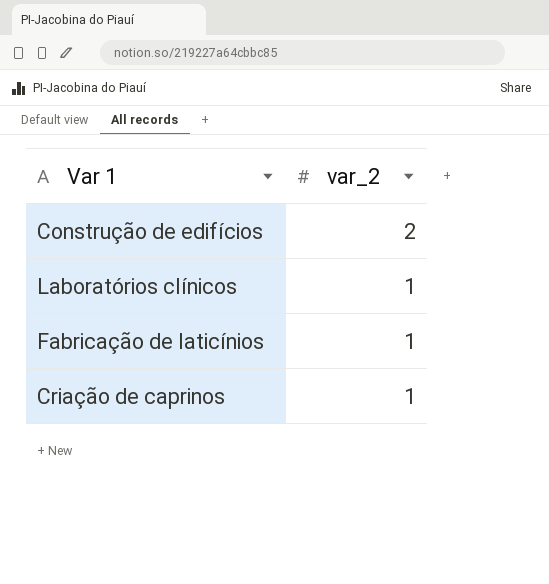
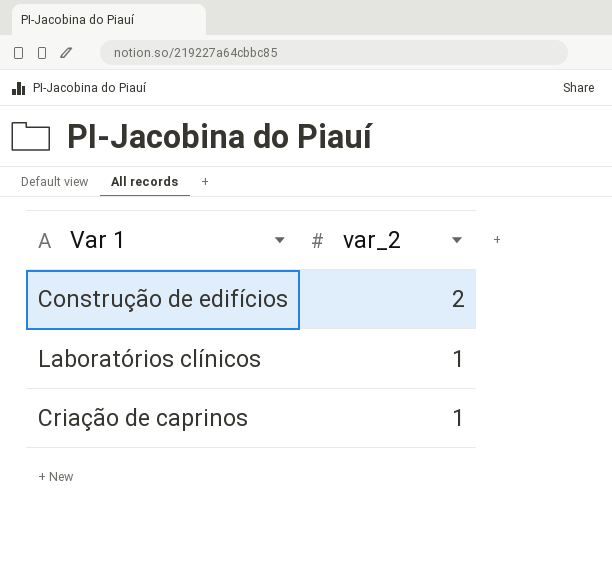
row Fabricação de laticínios: 1 -> none

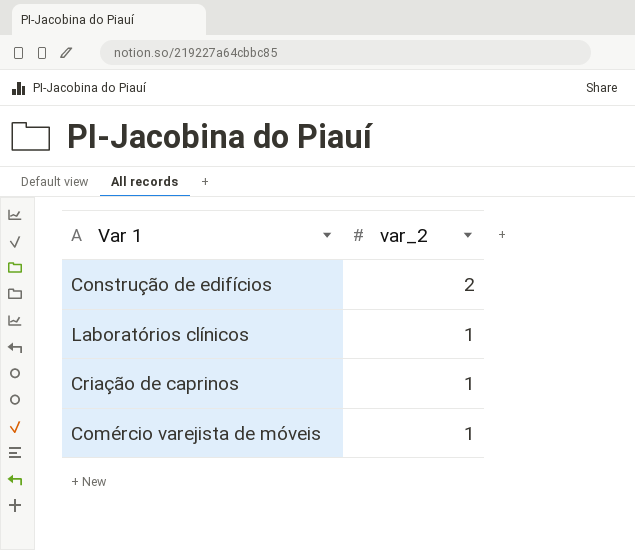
row Comércio varejista de móveis: none -> 1

